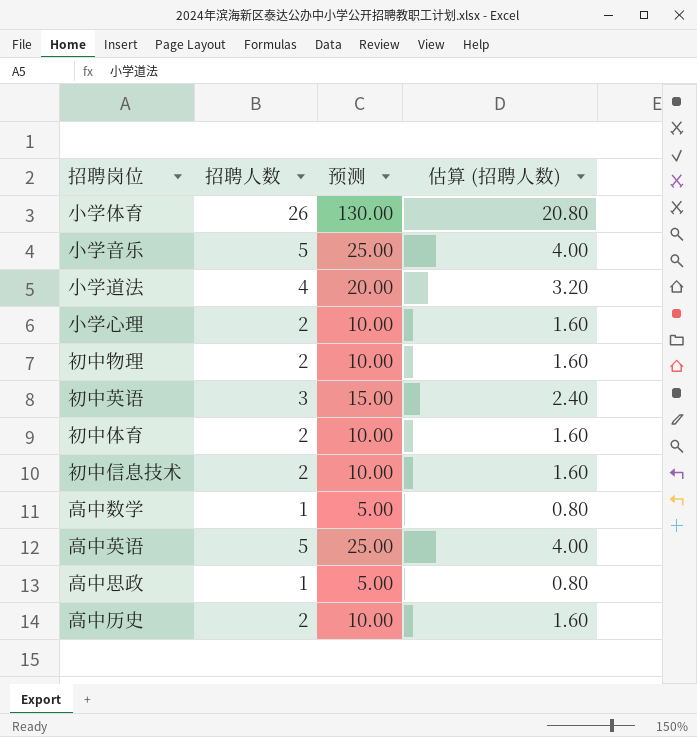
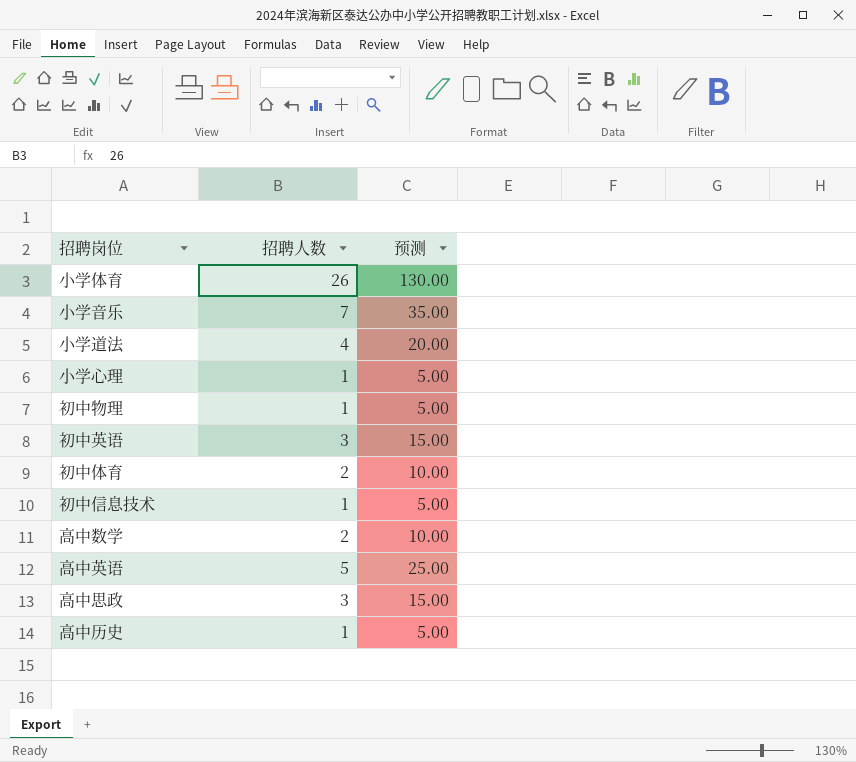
column 估算 (招聘人数) | formula: [招聘人数] * 0.8 -> none
小学音乐 | 招聘人数: 5 -> 7
小学音乐 | 预测: 25.00 -> 35.00
小学心理 | 招聘人数: 2 -> 1
小学心理 | 预测: 10.00 -> 5.00
初中物理 | 招聘人数: 2 -> 1
初中物理 | 预测: 10.00 -> 5.00
初中信息技术 | 招聘人数: 2 -> 1
初中信息技术 | 预测: 10.00 -> 5.00
高中数学 | 招聘人数: 1 -> 2
高中数学 | 预测: 5.00 -> 10.00
高中思政 | 招聘人数: 1 -> 3
高中思政 | 预测: 5.00 -> 15.00
高中历史 | 招聘人数: 2 -> 1
高中历史 | 预测: 10.00 -> 5.00

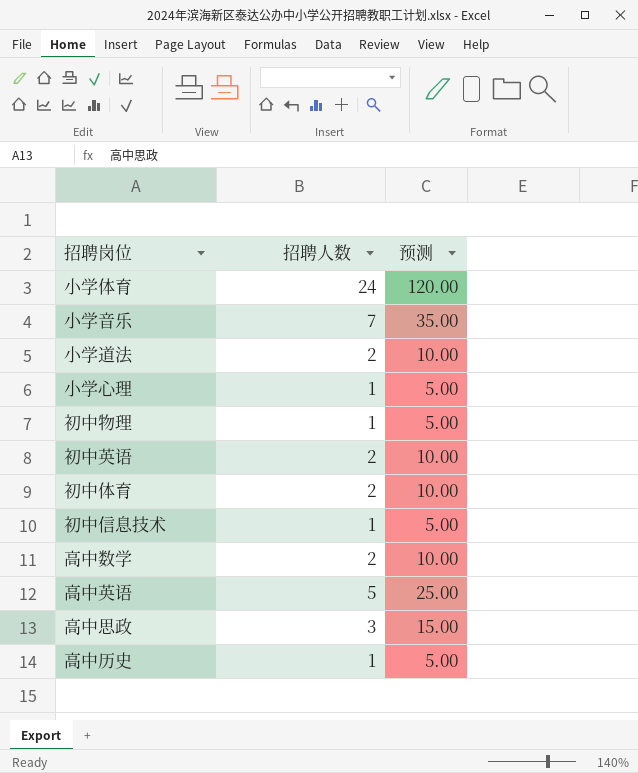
小学体育 | 招聘人数: 26 -> 24
小学体育 | 预测: 130.00 -> 120.00
小学道法 | 招聘人数: 4 -> 2
小学道法 | 预测: 20.00 -> 10.00
初中英语 | 招聘人数: 3 -> 2
初中英语 | 预测: 15.00 -> 10.00

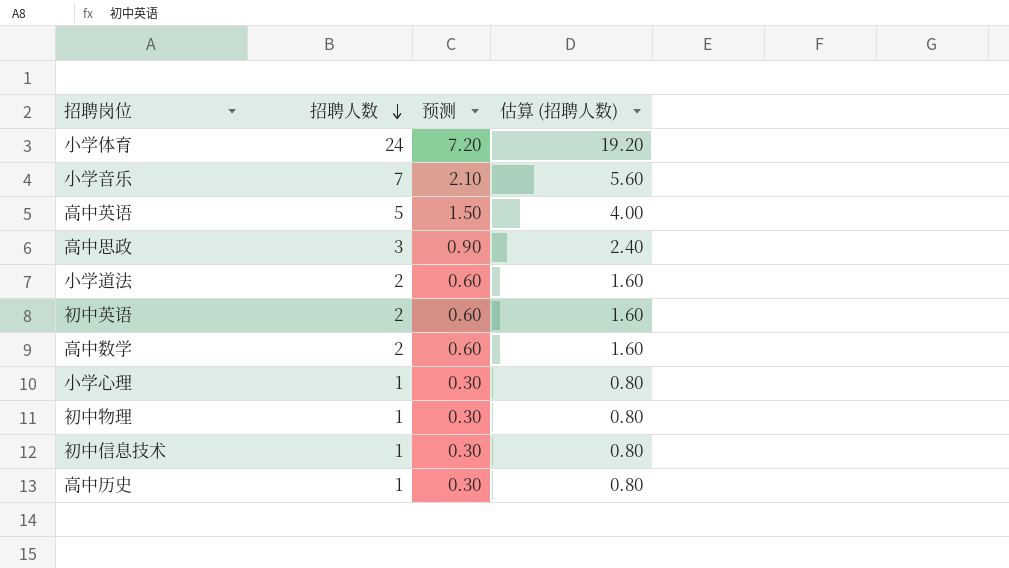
row order: none -> 招聘人数 descending
column 预测 | formula: [招聘人数] * 5 -> [招聘人数] * 0.3
column 估算 (招聘人数) | formula: none -> [招聘人数] * 0.8
row 初中体育: 2 | 10.00 -> none

